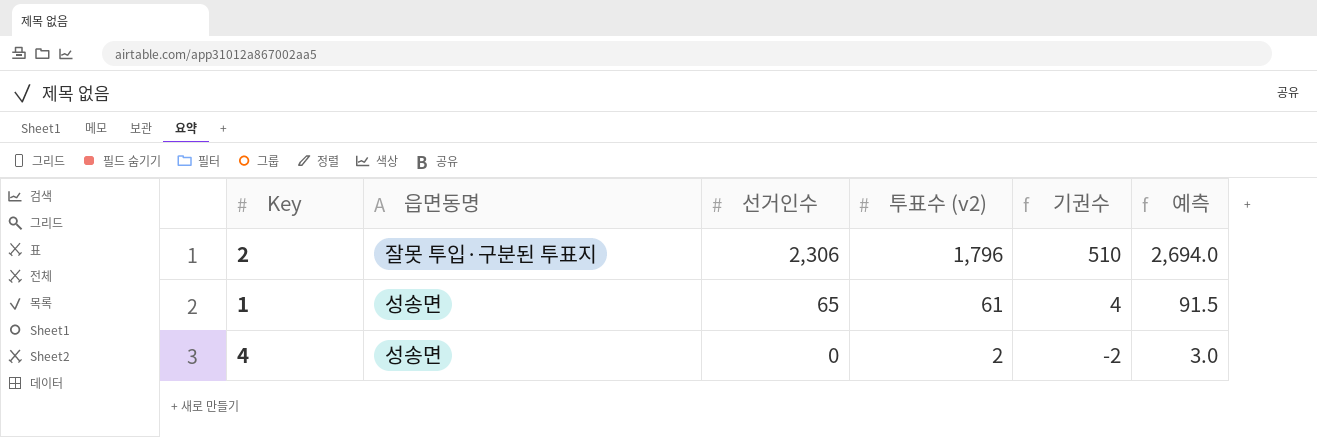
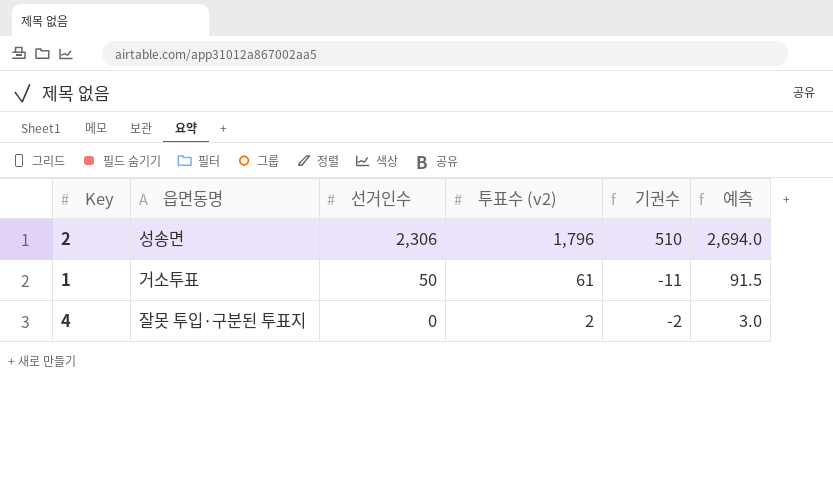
2 | 읍면동명: 잘못 투입·구분된 투표지 -> 성송면
1 | 읍면동명: 성송면 -> 거소투표
1 | 선거인수: 65 -> 50
1 | 기권수: 4 -> -11
4 | 읍면동명: 성송면 -> 잘못 투입·구분된 투표지

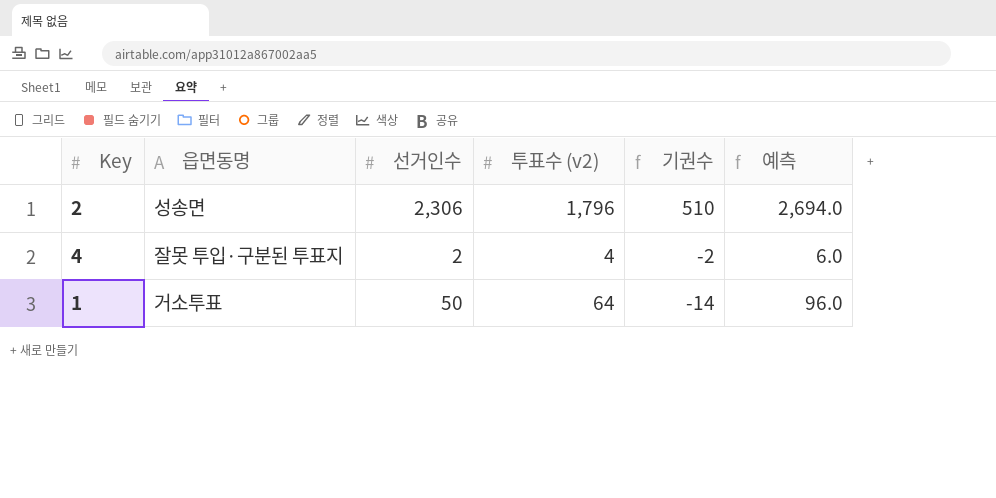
row order: 선거인수 descending -> 기권수 descending
4 | 선거인수: 0 -> 2
4 | 투표수 (v2): 2 -> 4
4 | 예측: 3.0 -> 6.0
1 | 투표수 (v2): 61 -> 64
1 | 기권수: -11 -> -14
1 | 예측: 91.5 -> 96.0

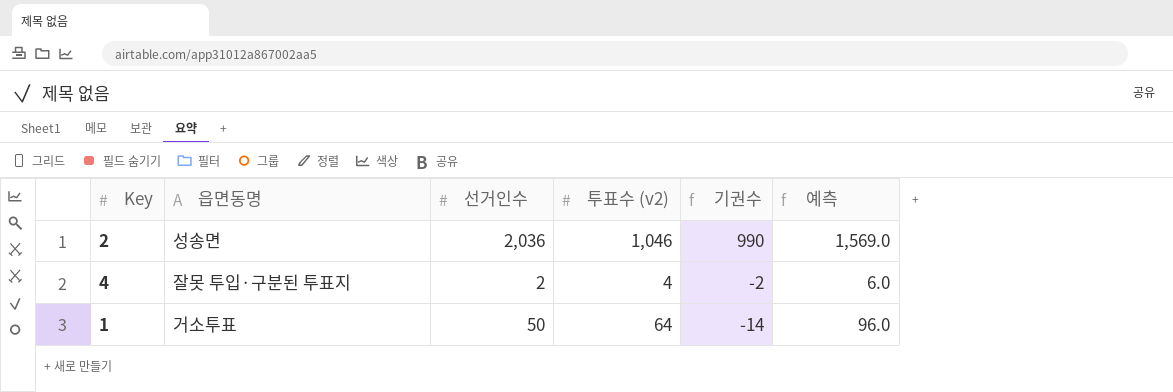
2 | 선거인수: 2,306 -> 2,036
2 | 투표수 (v2): 1,796 -> 1,046
2 | 기권수: 510 -> 990
2 | 예측: 2,694.0 -> 1,569.0

